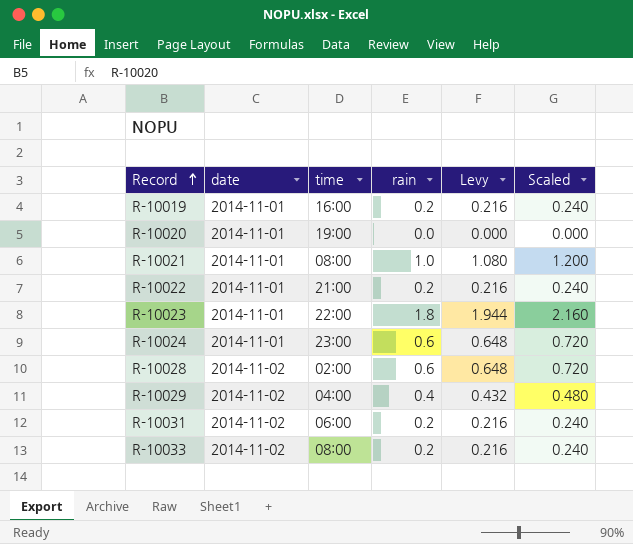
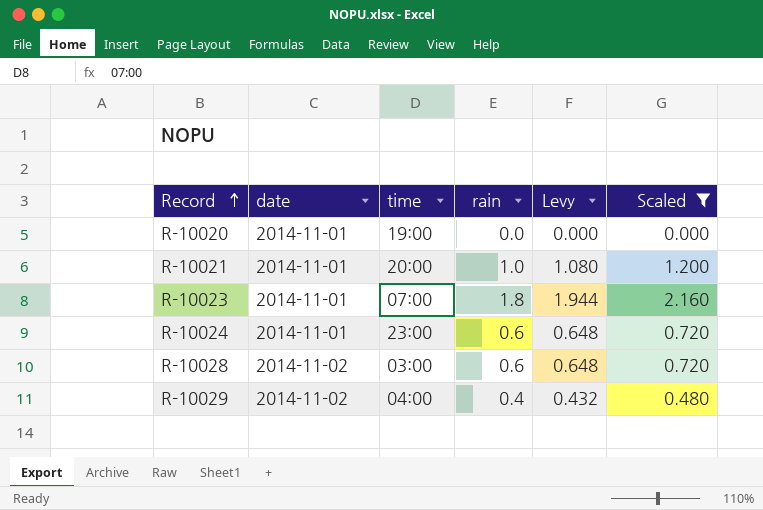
filter: none -> Scaled != 0.240
R-10021 | time: 08:00 -> 20:00
R-10023 | time: 22:00 -> 07:00
R-10028 | time: 02:00 -> 03:00

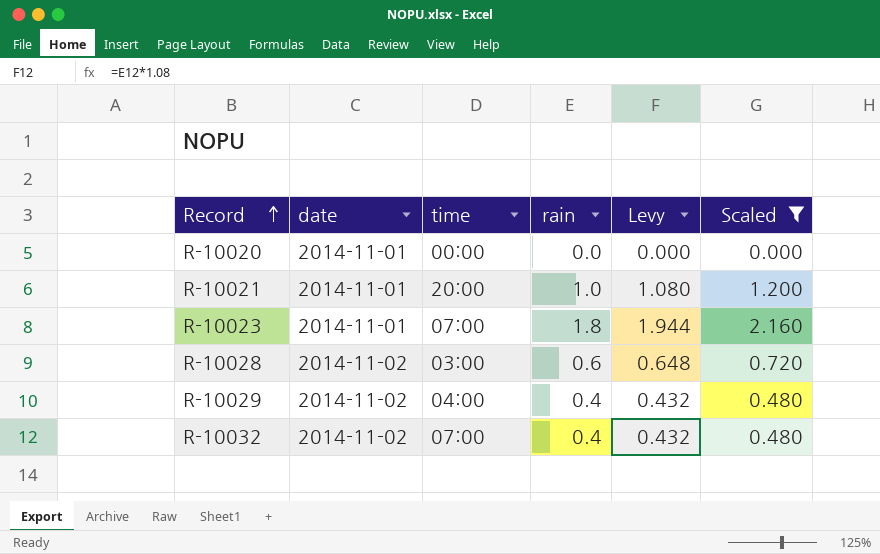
row R-10024: 2014-11-01 | 23:00 | 0.6 | 0.648 | 0.720 -> none
R-10020 | time: 19:00 -> 00:00
row R-10032: none -> 2014-11-02 | 07:00 | 0.4 | 0.432 | 0.480

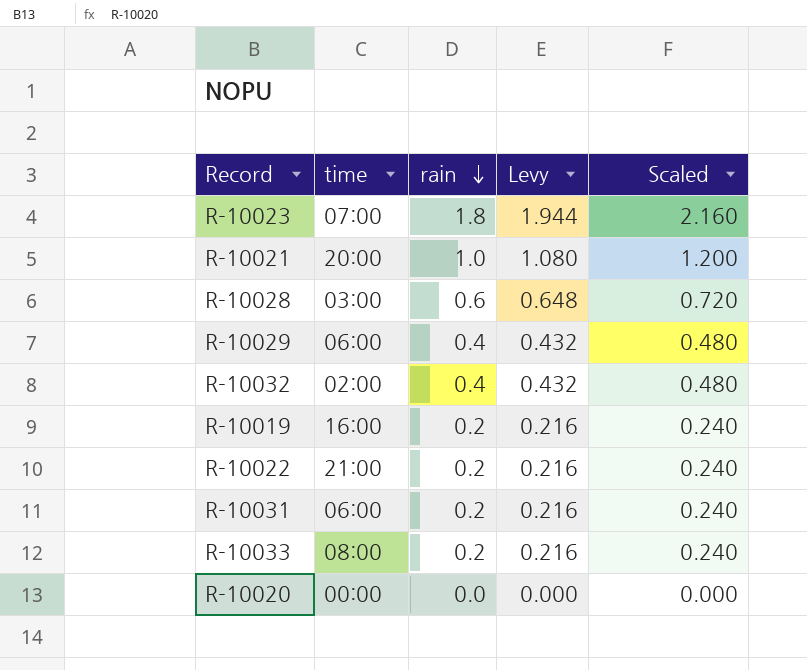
filter: Scaled != 0.240 -> none
row order: Record ascending -> rain descending
column date | position: 2 -> none
R-10029 | time: 04:00 -> 06:00
R-10032 | time: 07:00 -> 02:00

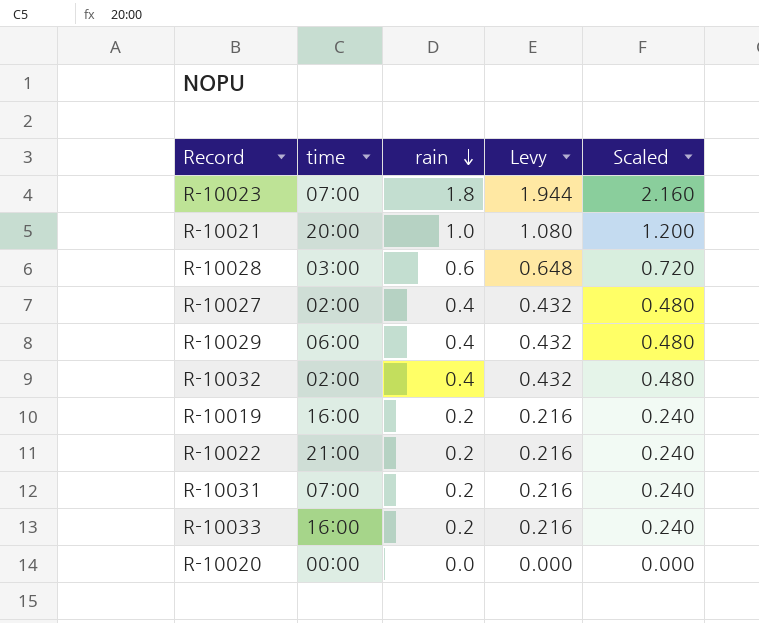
row R-10027: none -> 02:00 | 0.4 | 0.432 | 0.480
R-10031 | time: 06:00 -> 07:00
R-10033 | time: 08:00 -> 16:00

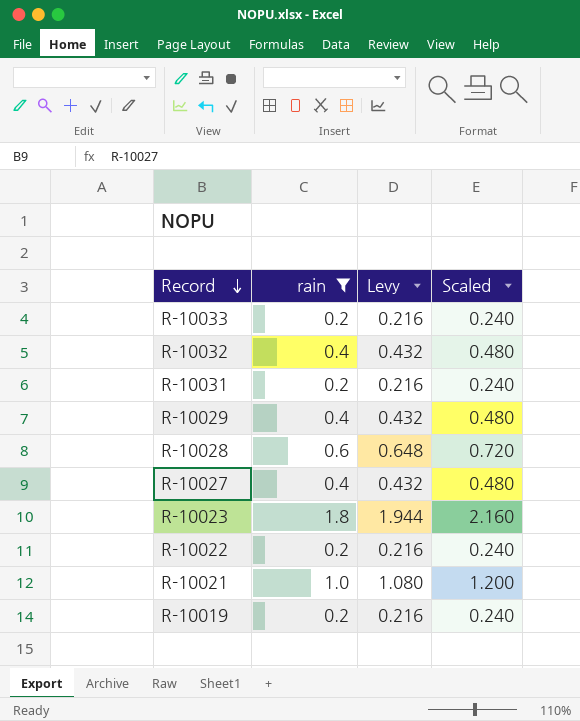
filter: none -> rain != 0.0
row order: rain descending -> Record descending
column time | position: 2 -> none

